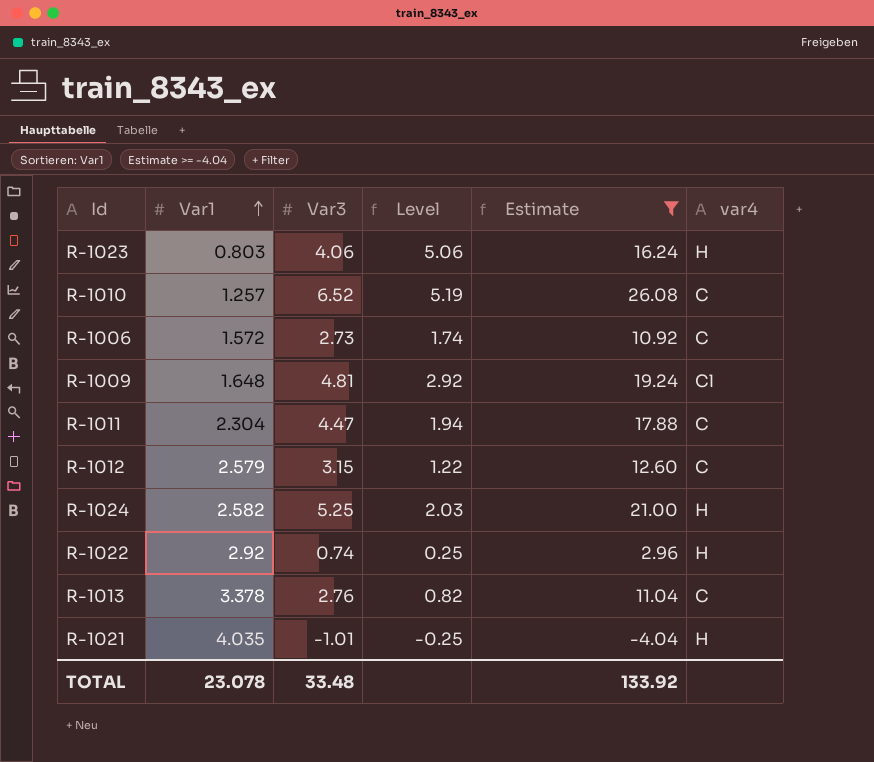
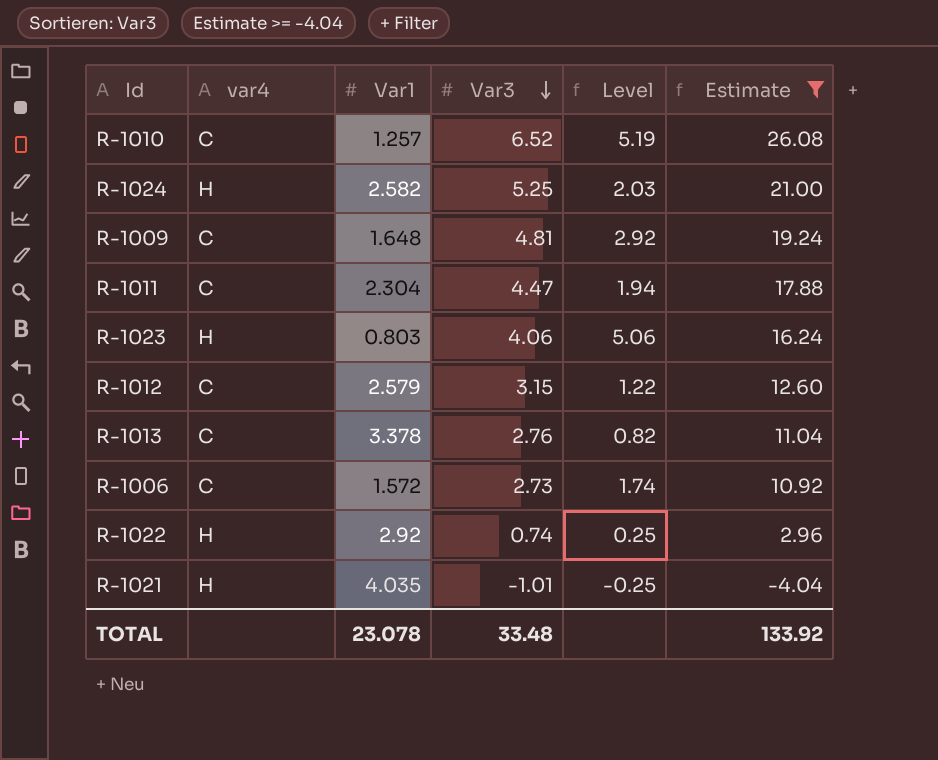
row order: Var1 ascending -> Var3 descending
column var4 | position: 6 -> 2
R-1009 | var4: Cl -> C

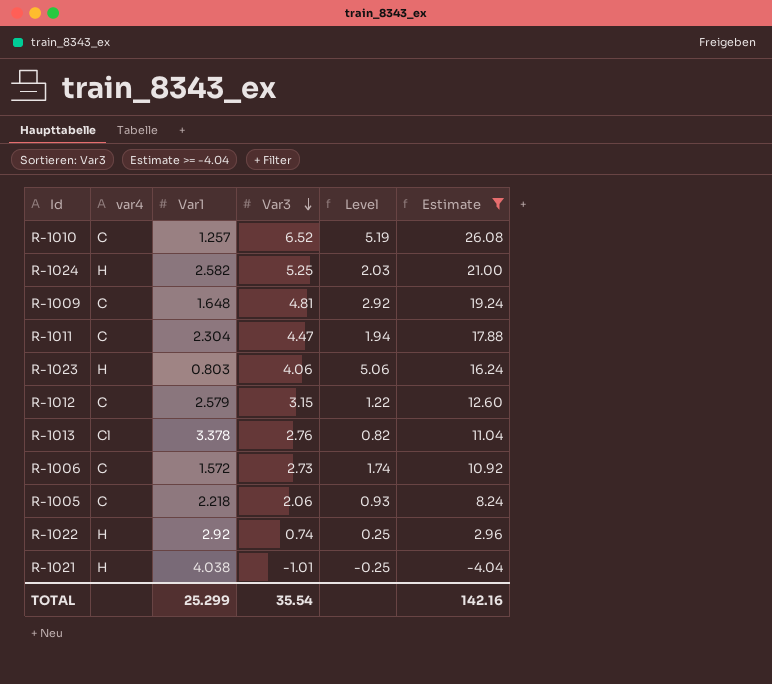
R-1013 | var4: C -> Cl
row R-1005: none -> C | 2.218 | 2.06 | 0.93 | 8.24
R-1021 | Var1: 4.035 -> 4.038
TOTAL | Var1: 23.078 -> 25.299
TOTAL | Var3: 33.48 -> 35.54
TOTAL | Estimate: 133.92 -> 142.16

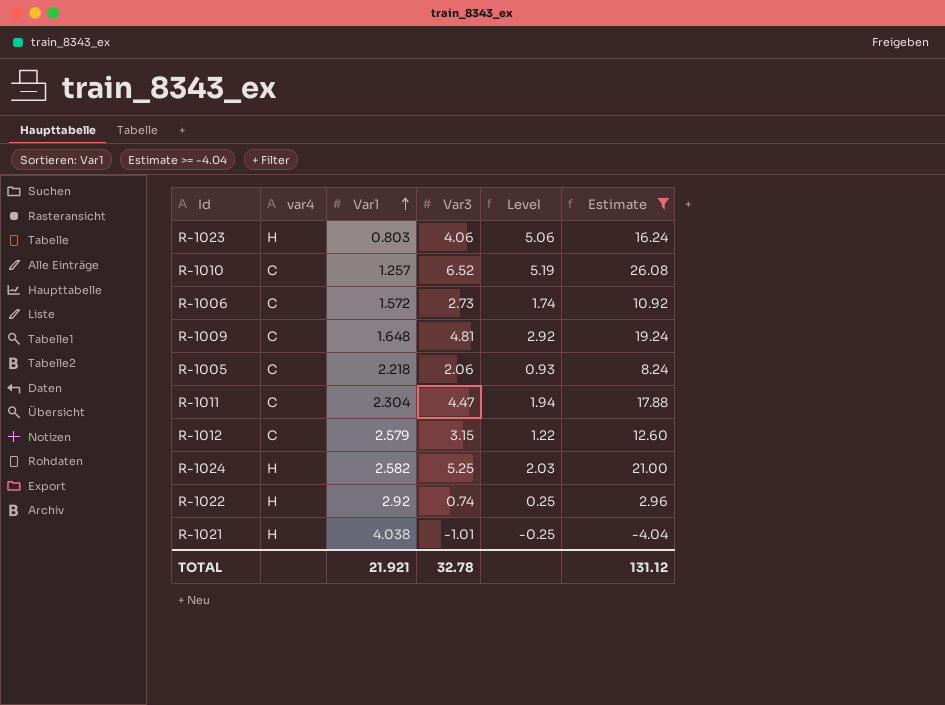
row order: Var3 descending -> Var1 ascending
row R-1013: Cl | 3.378 | 2.76 | 0.82 | 11.04 -> none
TOTAL | Var1: 25.299 -> 21.921
TOTAL | Var3: 35.54 -> 32.78
TOTAL | Estimate: 142.16 -> 131.12

